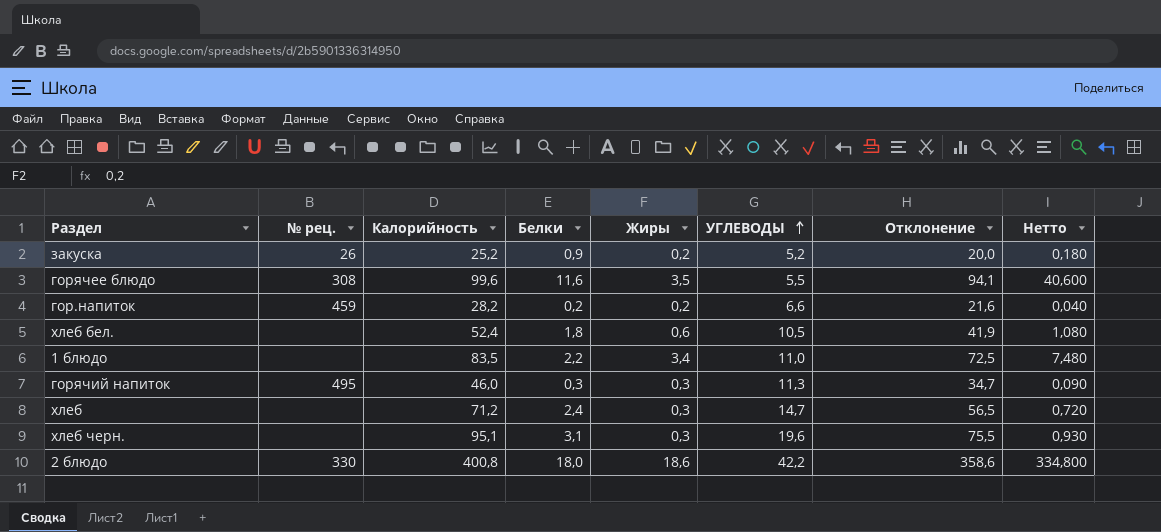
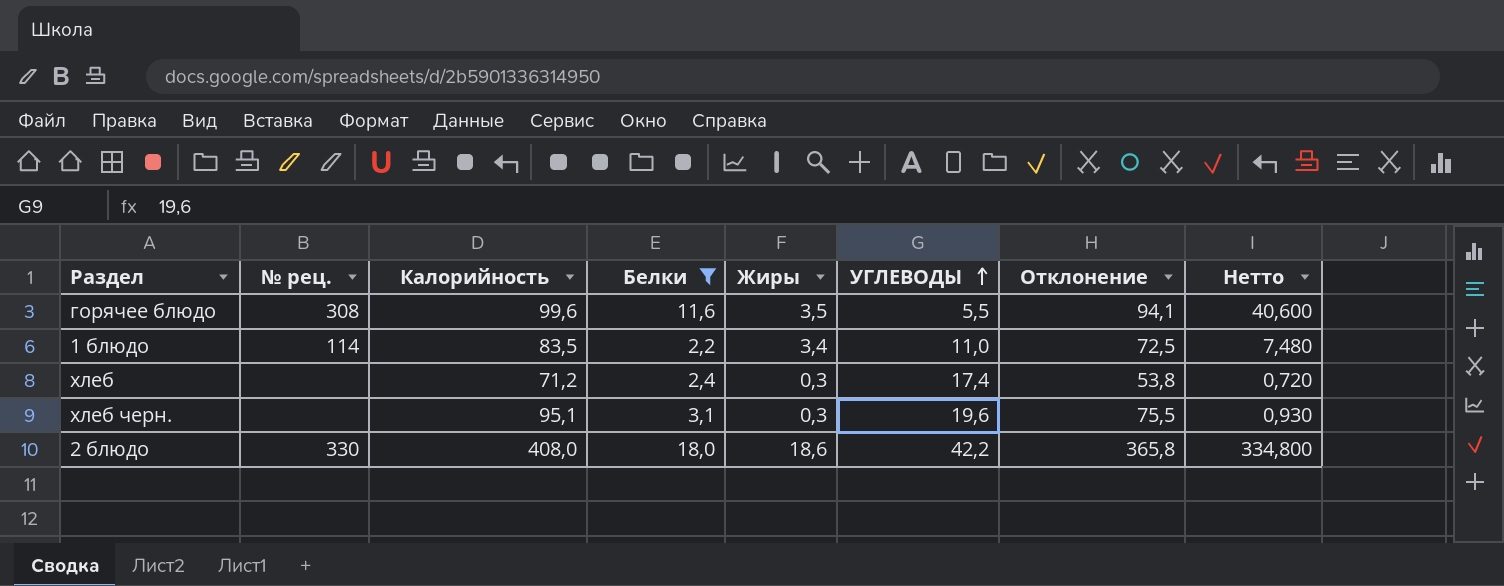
filter: none -> Белки >= 2,2
1 блюдо | № рец.: none -> 114
хлеб | УГЛЕВОДЫ: 14,7 -> 17,4
хлеб | Отклонение: 56,5 -> 53,8
2 блюдо | Калорийность: 400,8 -> 408,0
2 блюдо | Отклонение: 358,6 -> 365,8

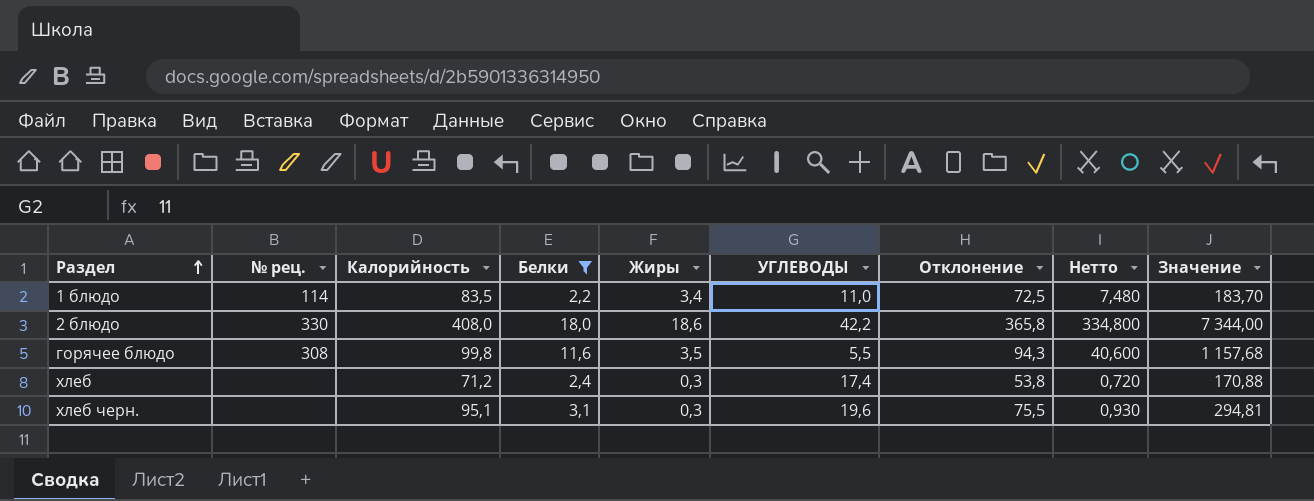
row order: УГЛЕВОДЫ ascending -> Раздел ascending
column Значение | formula: none -> [Калорийность] * [Белки]
горячее блюдо | Калорийность: 99,6 -> 99,8
горячее блюдо | Отклонение: 94,1 -> 94,3

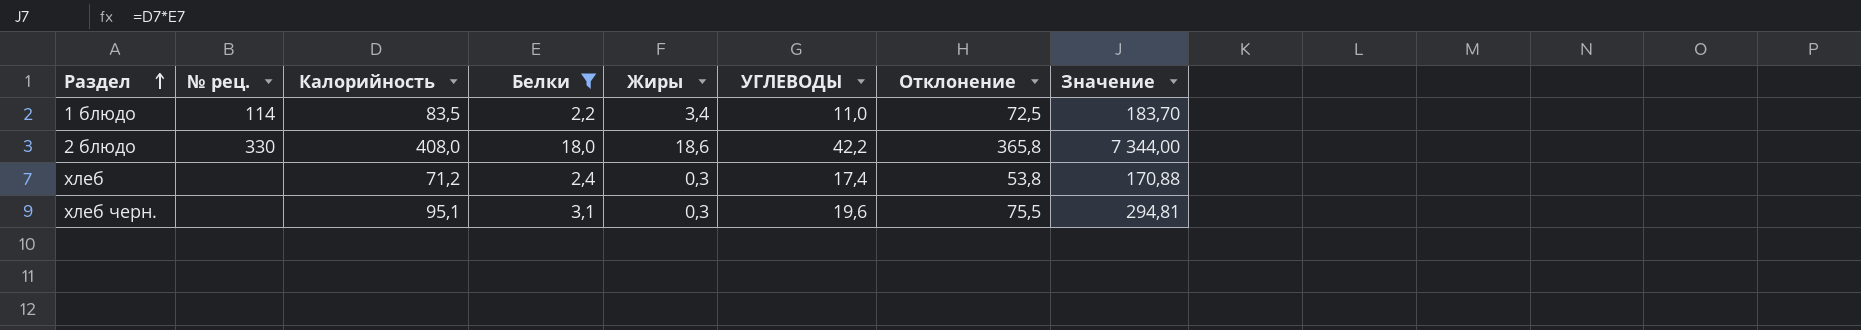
column Нетто | formula: [Белки] * [Жиры] -> none
row горячее блюдо: 308 | 99,8 | 11,6 | 3,5 | 5,5 | 94,3 | 40,600 | 1 157,68 -> none

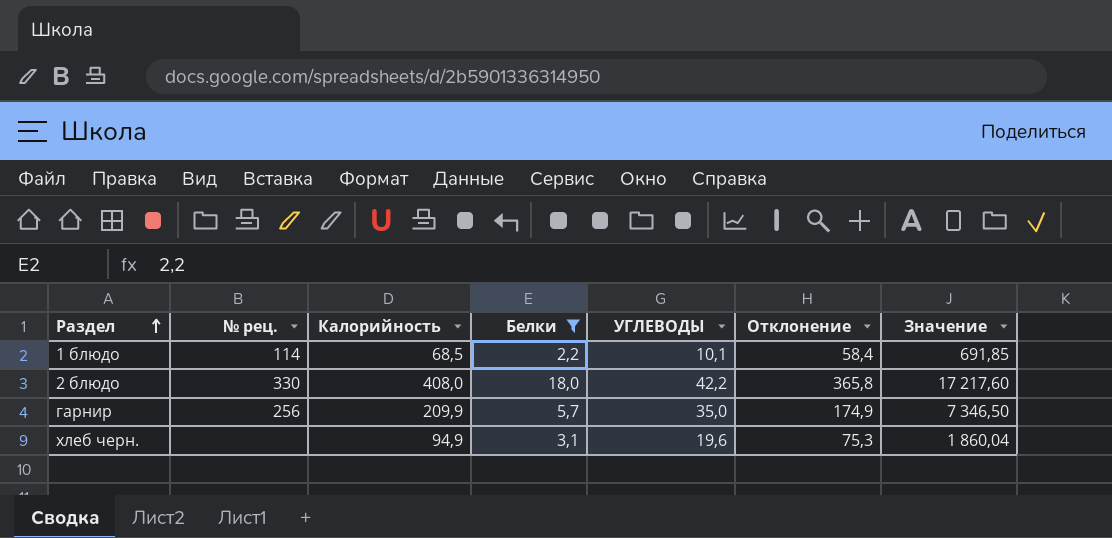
column Жиры | position: 5 -> none
column Значение | formula: [Калорийность] * [Белки] -> [Калорийность] * [УГЛЕВОДЫ]
row хлеб: none | 71,2 | 2,4 | 0,3 | 17,4 | 53,8 | 170,88 -> none
1 блюдо | Калорийность: 83,5 -> 68,5
1 блюдо | УГЛЕВОДЫ: 11,0 -> 10,1
1 блюдо | Отклонение: 72,5 -> 58,4
row гарнир: none -> 256 | 209,9 | 5,7 | 35,0 | 174,9 | 7 346,50
хлеб черн. | Калорийность: 95,1 -> 94,9
хлеб черн. | Отклонение: 75,5 -> 75,3

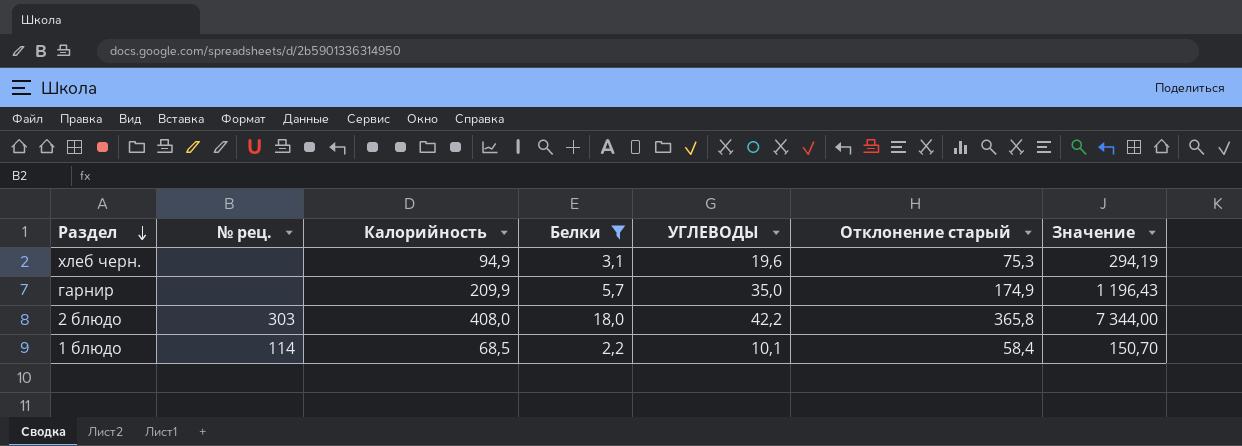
row order: Раздел ascending -> Раздел descending
column name: Отклонение -> Отклонение старый
column Значение | formula: [Калорийность] * [УГЛЕВОДЫ] -> [Калорийность] * [Белки]
гарнир | № рец.: 256 -> none
2 блюдо | № рец.: 330 -> 303

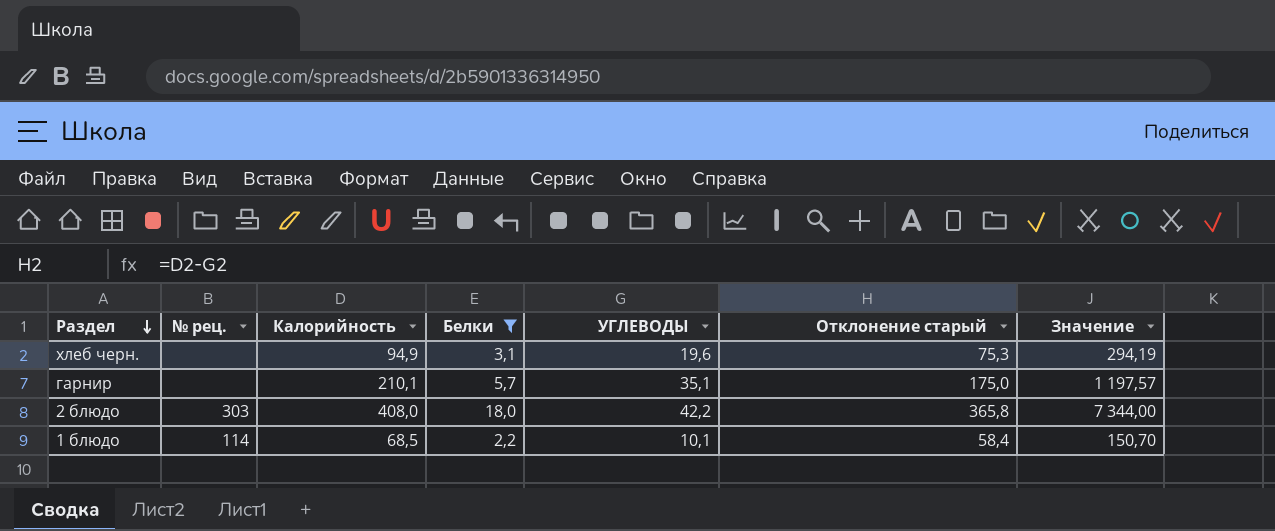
гарнир | Калорийность: 209,9 -> 210,1
гарнир | УГЛЕВОДЫ: 35,0 -> 35,1
гарнир | Отклонение старый: 174,9 -> 175,0
гарнир | Значение: 1 196,43 -> 1 197,57

